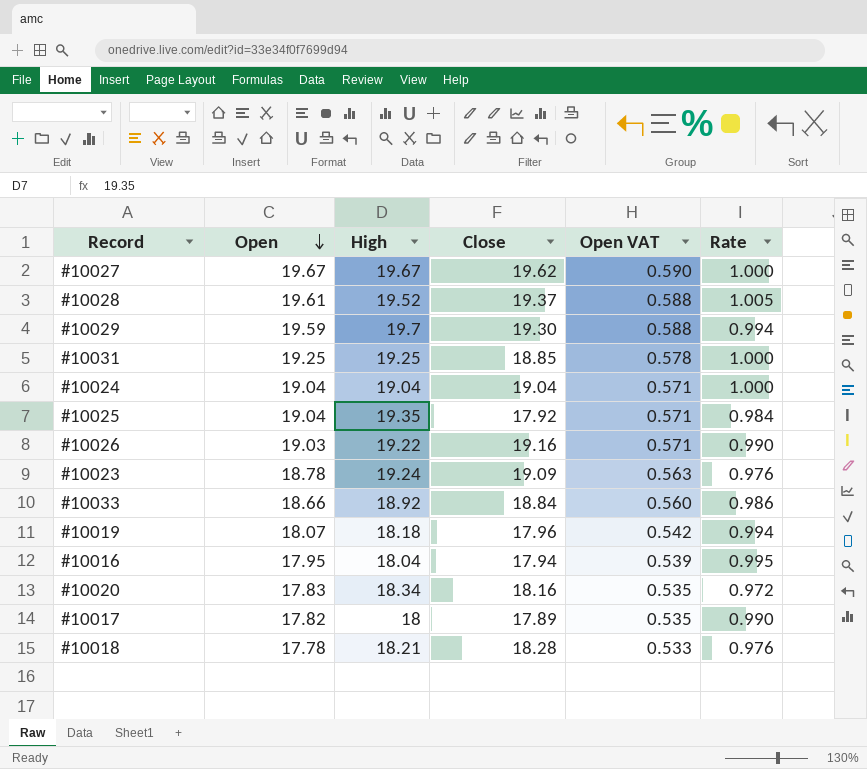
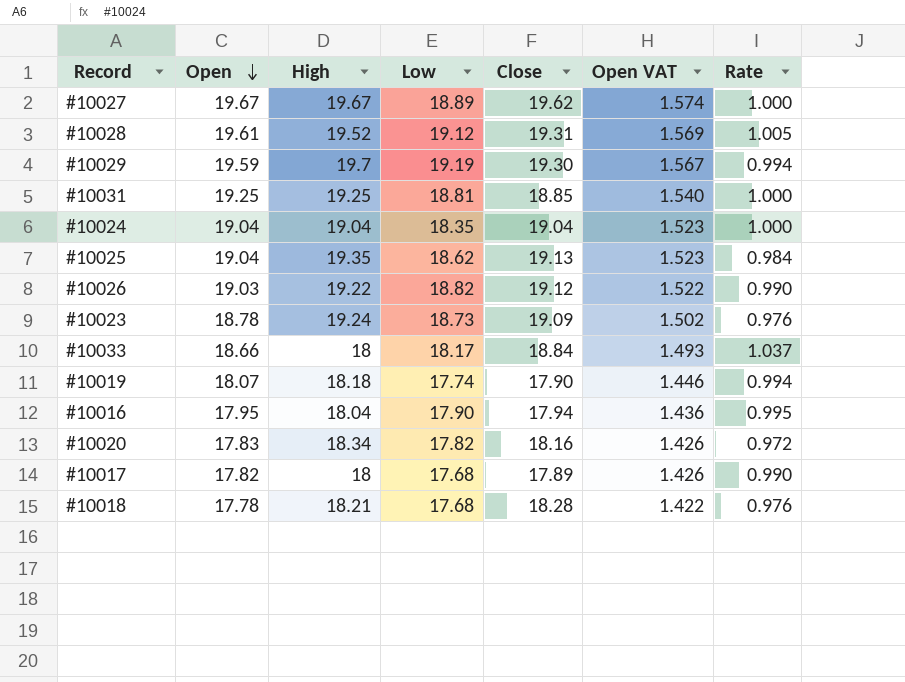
column Low | position: none -> 4
column Open VAT | formula: [Open] * 0.03 -> [Open] * 0.08
#10028 | Close: 19.37 -> 19.31
#10025 | Close: 17.92 -> 19.13
#10026 | Close: 19.16 -> 19.12
#10033 | High: 18.92 -> 18
#10033 | Rate: 0.986 -> 1.037
#10019 | Close: 17.96 -> 17.90

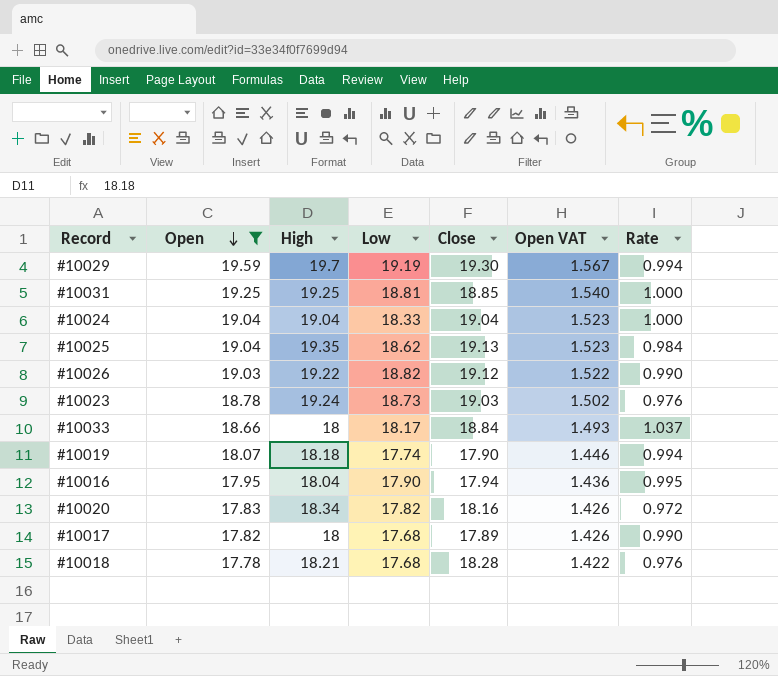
filter: none -> Open <= 19.59
#10024 | Low: 18.35 -> 18.33
#10023 | Close: 19.09 -> 19.03

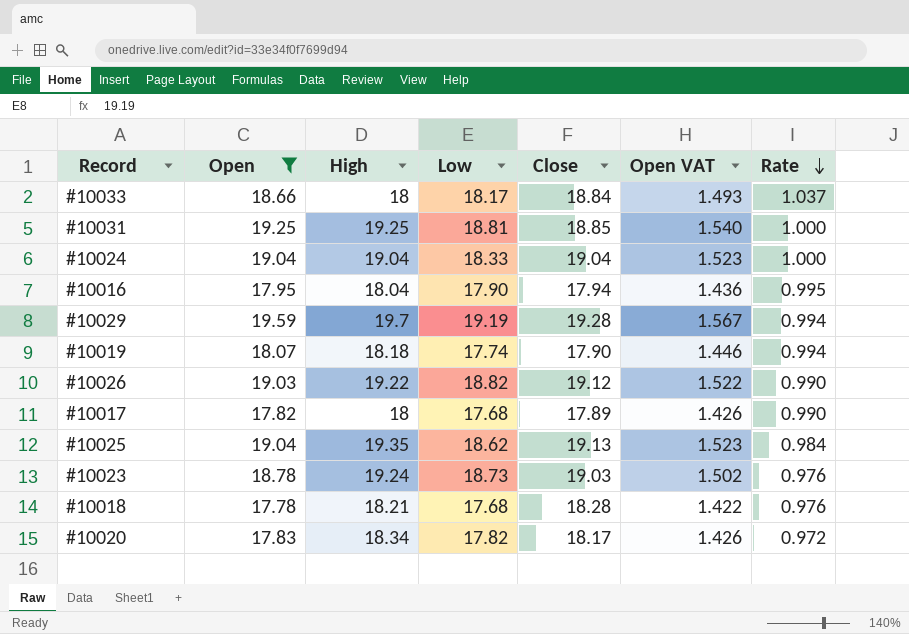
row order: Open descending -> Rate descending
#10029 | Close: 19.30 -> 19.28
#10020 | Close: 18.16 -> 18.17

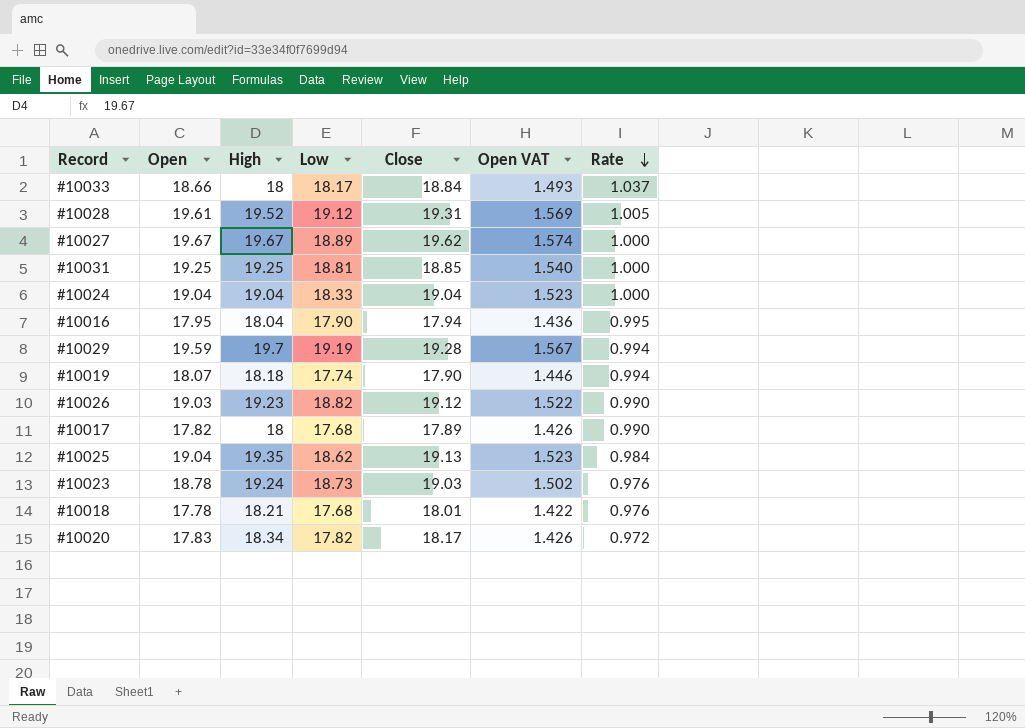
filter: Open <= 19.59 -> none
#10026 | High: 19.22 -> 19.23
#10018 | Close: 18.28 -> 18.01

